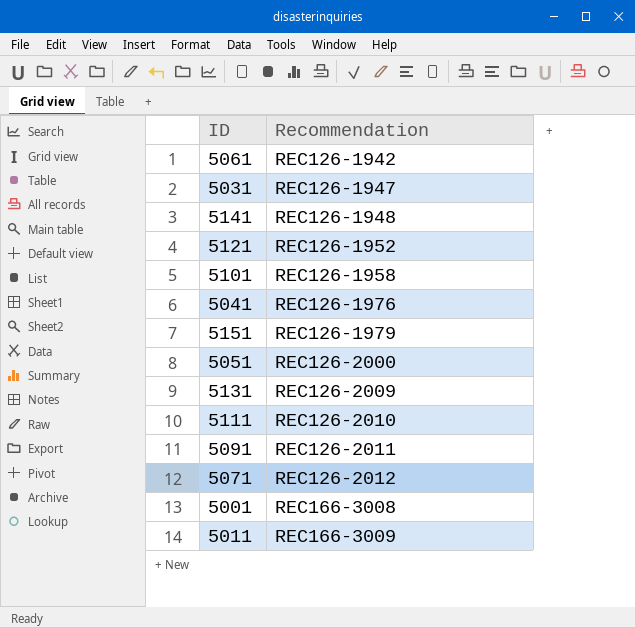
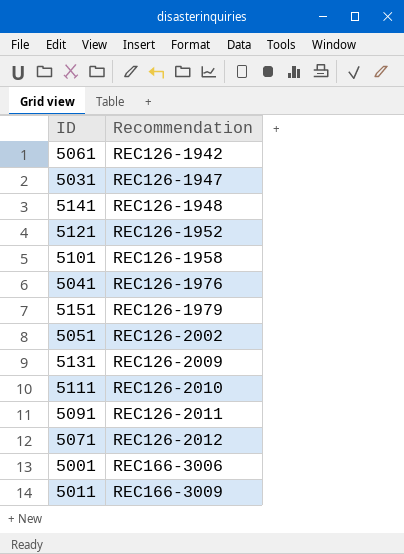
5051 | Recommendation: REC126-2000 -> REC126-2002
5001 | Recommendation: REC166-3008 -> REC166-3006

